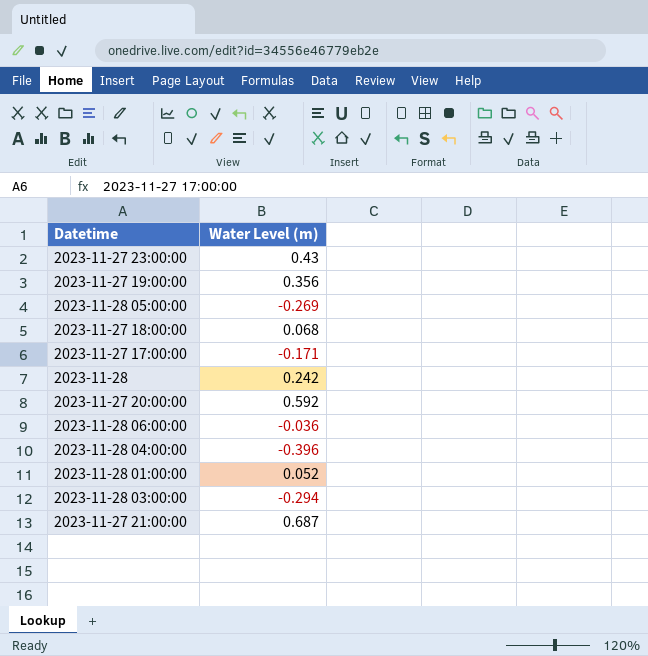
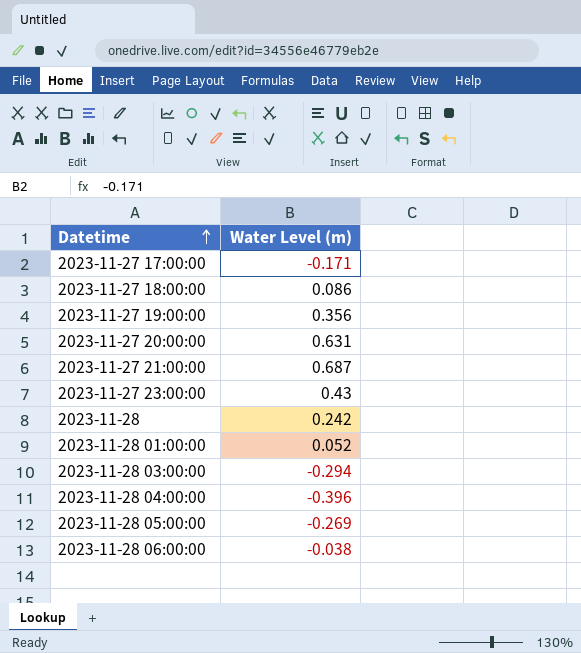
row order: none -> Datetime ascending
2023-11-27 18:00:00 | Water Level (m): 0.068 -> 0.086
2023-11-27 20:00:00 | Water Level (m): 0.592 -> 0.631
2023-11-28 06:00:00 | Water Level (m): -0.036 -> -0.038

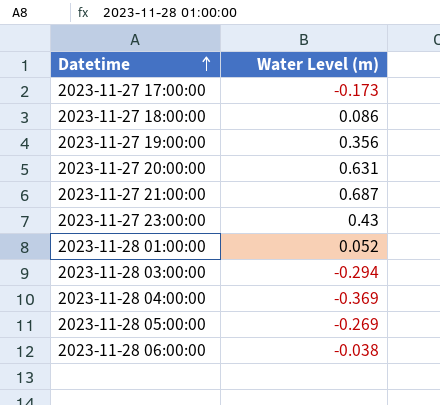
row 2023-11-28: 0.242 -> none
2023-11-27 17:00:00 | Water Level (m): -0.171 -> -0.173
2023-11-28 04:00:00 | Water Level (m): -0.396 -> -0.369

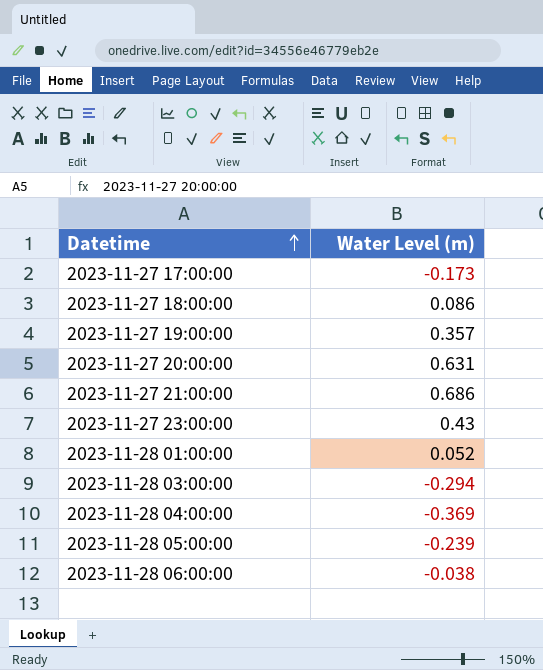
2023-11-27 19:00:00 | Water Level (m): 0.356 -> 0.357
2023-11-27 21:00:00 | Water Level (m): 0.687 -> 0.686
2023-11-28 05:00:00 | Water Level (m): -0.269 -> -0.239

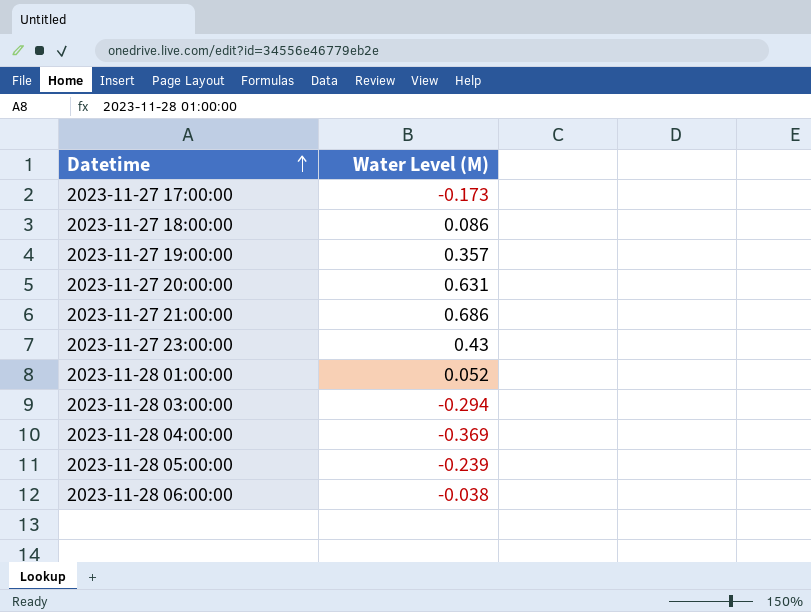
column name: Water Level (m) -> Water Level (M)

